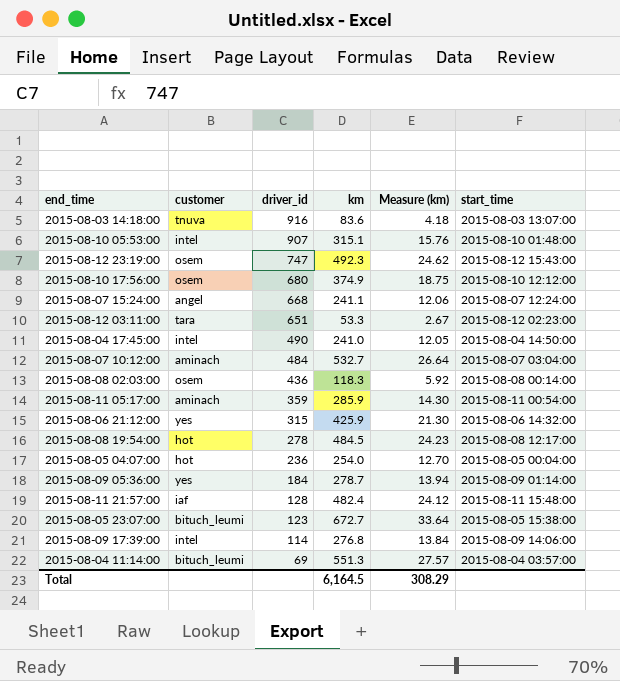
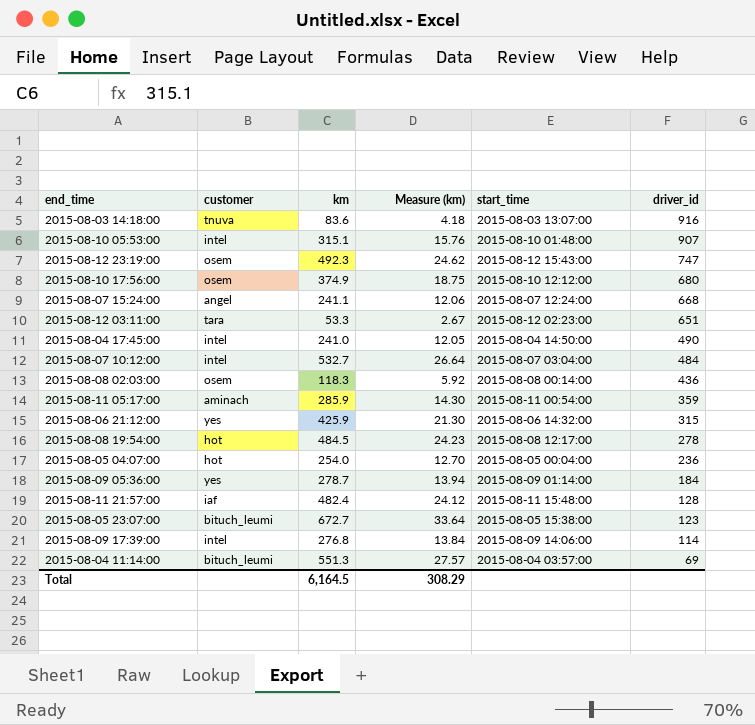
column driver_id | position: 3 -> 6
2015-08-07 10:12:00 | customer: aminach -> intel

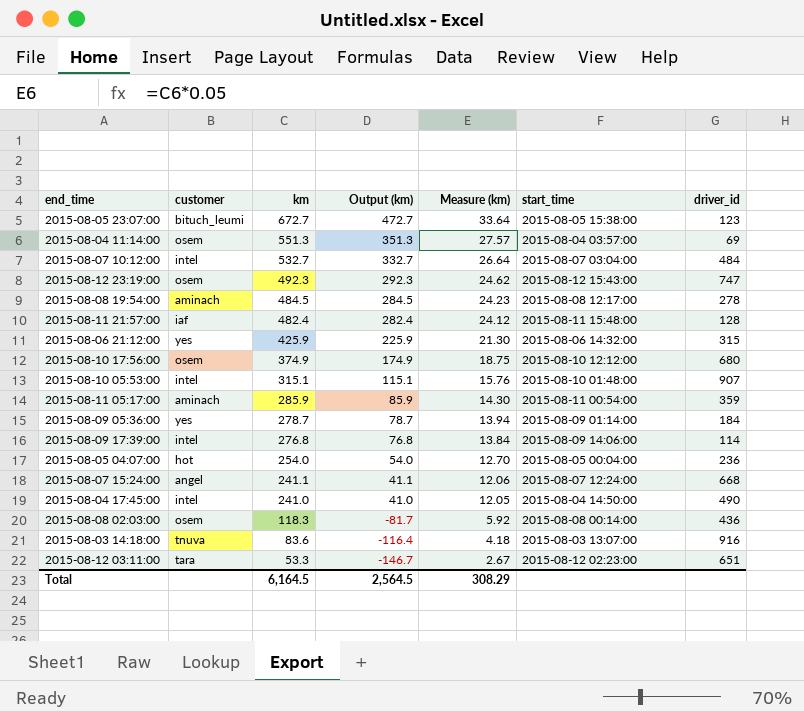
row order: driver_id descending -> km descending
column Output (km) | formula: none -> [km] - 200
2015-08-04 11:14:00 | customer: bituch_leumi -> osem
2015-08-08 19:54:00 | customer: hot -> aminach

